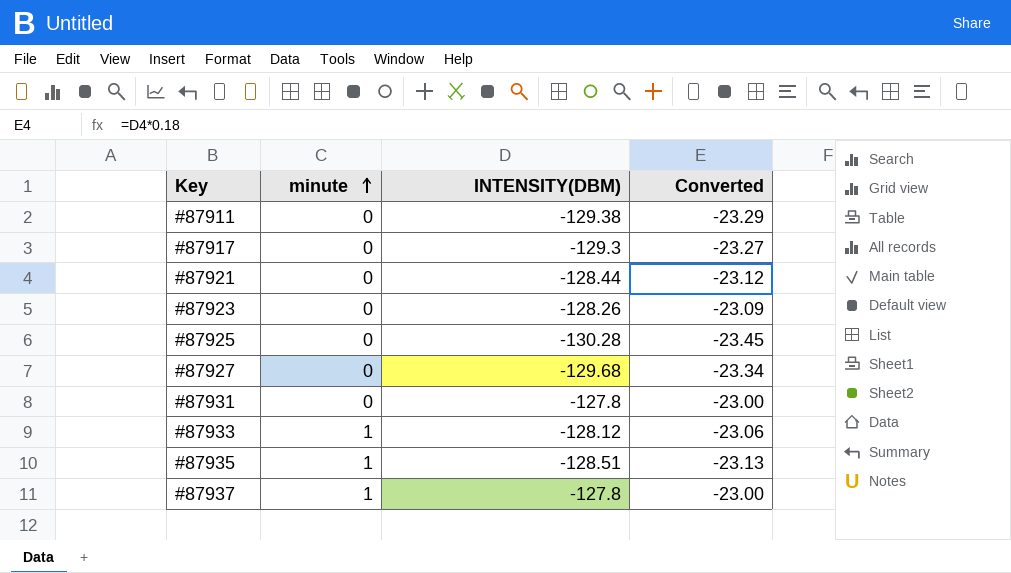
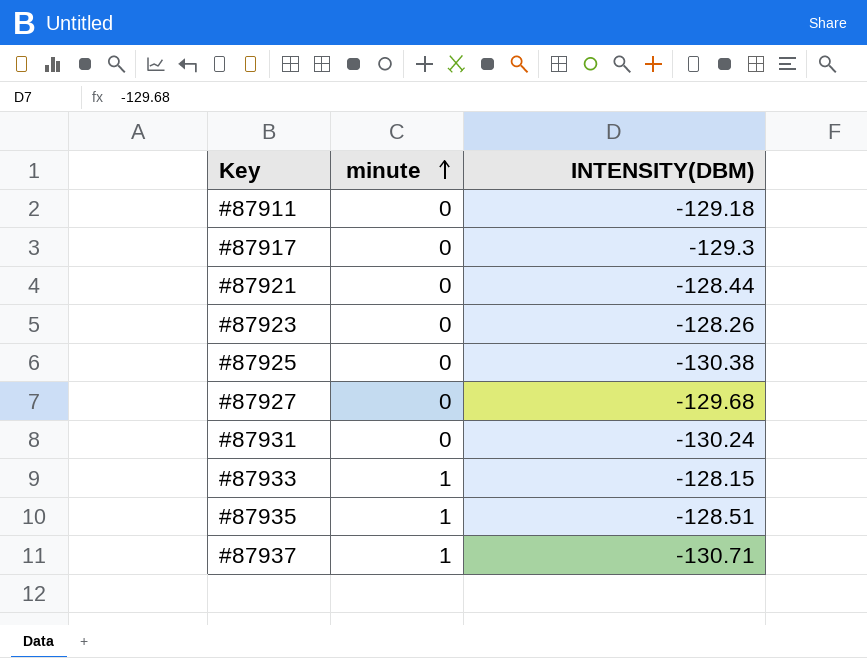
column Converted | formula: [INTENSITY(DBM)] * 0.18 -> none
#87911 | INTENSITY(DBM): -129.38 -> -129.18
#87925 | INTENSITY(DBM): -130.28 -> -130.38
#87931 | INTENSITY(DBM): -127.8 -> -130.24
#87933 | INTENSITY(DBM): -128.12 -> -128.15
#87937 | INTENSITY(DBM): -127.8 -> -130.71

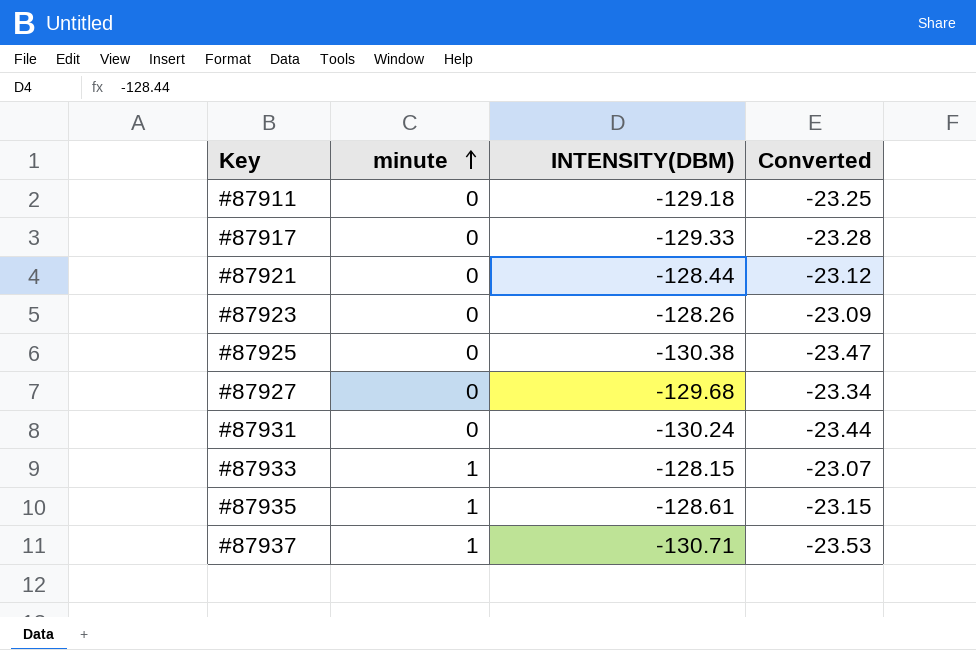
column Converted | formula: none -> [INTENSITY(DBM)] * 0.18
#87917 | INTENSITY(DBM): -129.3 -> -129.33
#87935 | INTENSITY(DBM): -128.51 -> -128.61

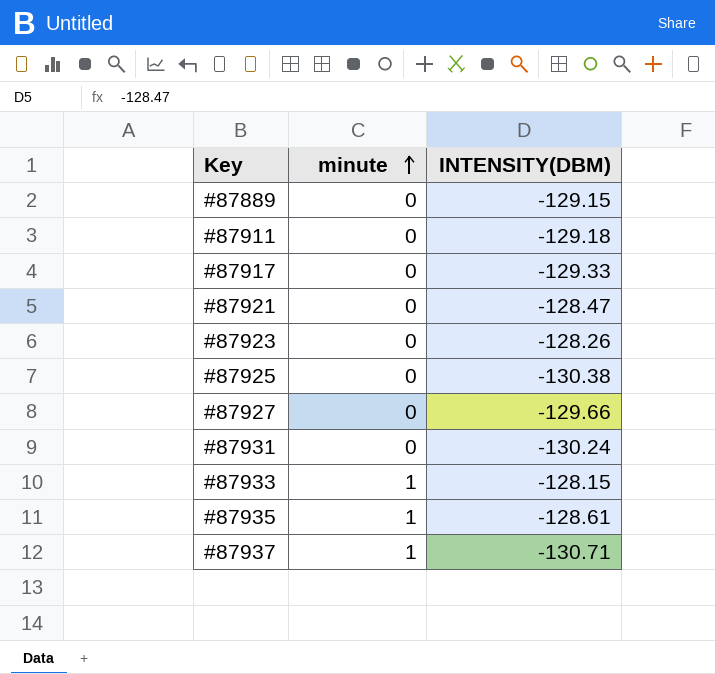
column Converted | formula: [INTENSITY(DBM)] * 0.18 -> none
row #87889: none -> 0 | -129.15
#87921 | INTENSITY(DBM): -128.44 -> -128.47
#87927 | INTENSITY(DBM): -129.68 -> -129.66

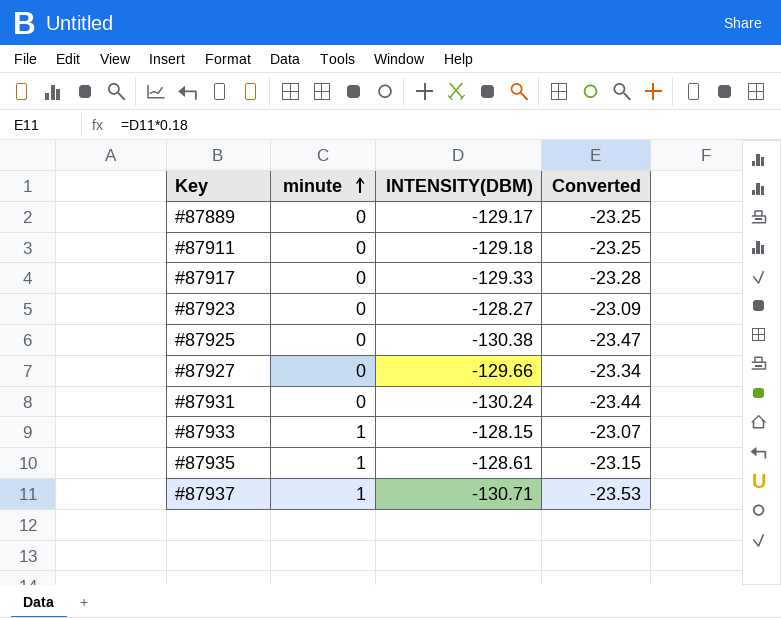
column Converted | formula: none -> [INTENSITY(DBM)] * 0.18
row #87921: 0 | -128.47 -> none
#87889 | INTENSITY(DBM): -129.15 -> -129.17
#87923 | INTENSITY(DBM): -128.26 -> -128.27

